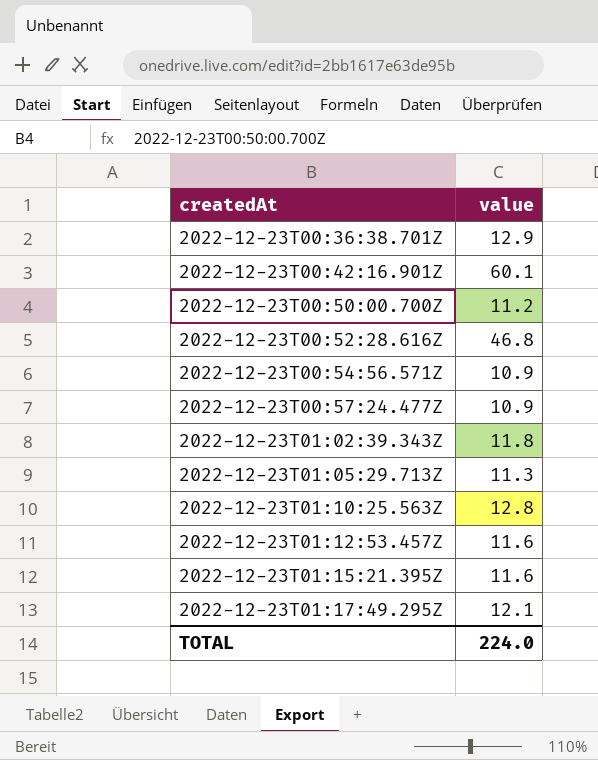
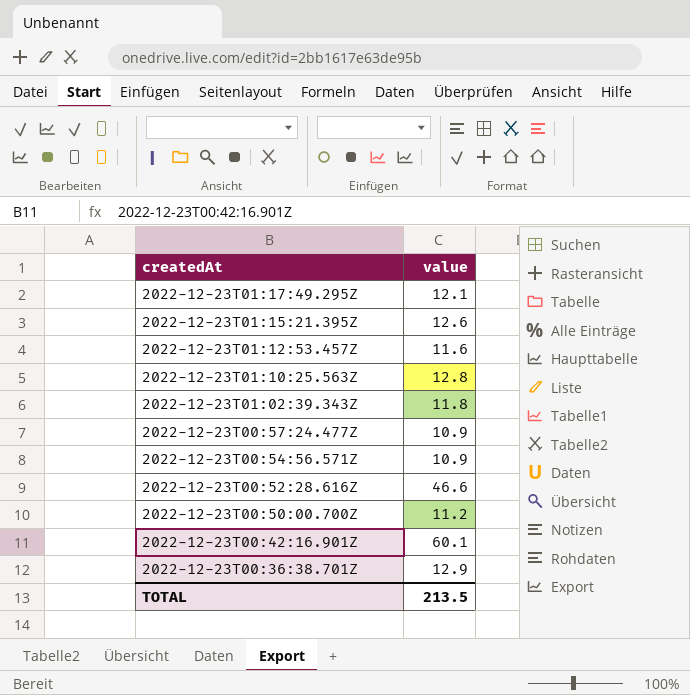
row order: createdAt ascending -> createdAt descending
row 2022-12-23T01:05:29.713Z: 11.3 -> none
2022-12-23T01:15:21.395Z | value: 11.6 -> 12.6
2022-12-23T00:52:28.616Z | value: 46.8 -> 46.6
TOTAL | value: 224.0 -> 213.5

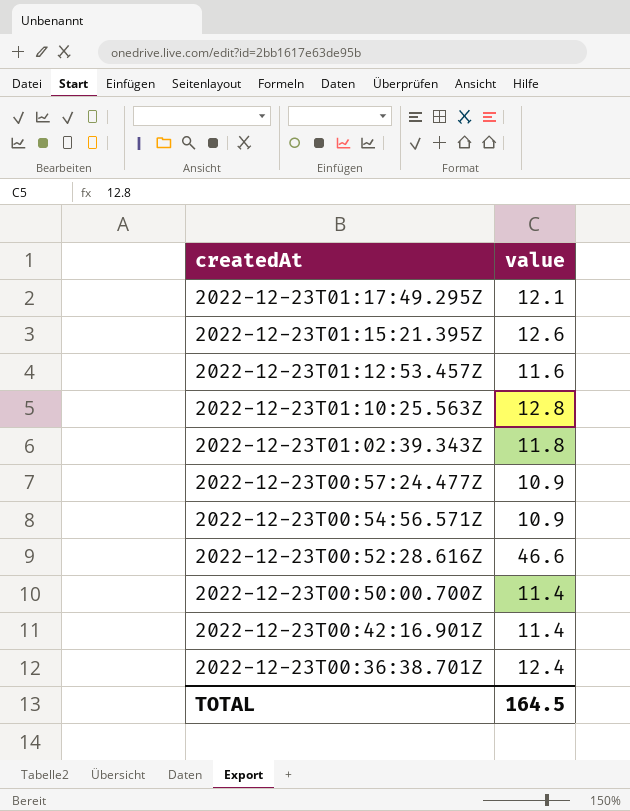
2022-12-23T00:50:00.700Z | value: 11.2 -> 11.4
2022-12-23T00:42:16.901Z | value: 60.1 -> 11.4
2022-12-23T00:36:38.701Z | value: 12.9 -> 12.4
TOTAL | value: 213.5 -> 164.5

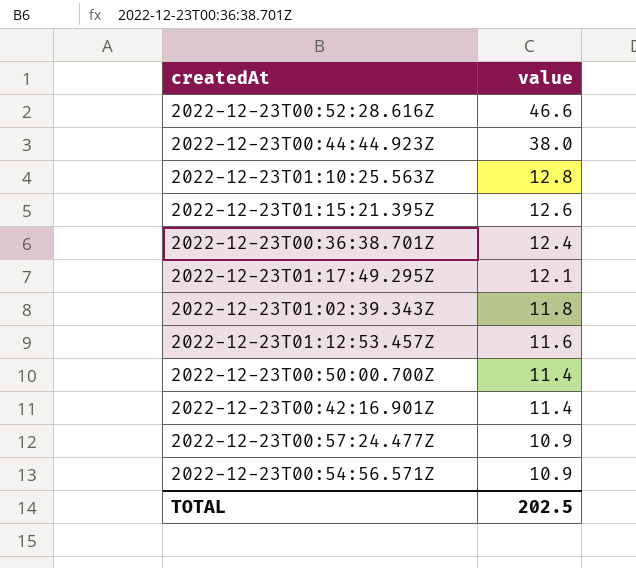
row order: createdAt descending -> value descending
row 2022-12-23T00:44:44.923Z: none -> 38.0
TOTAL | value: 164.5 -> 202.5

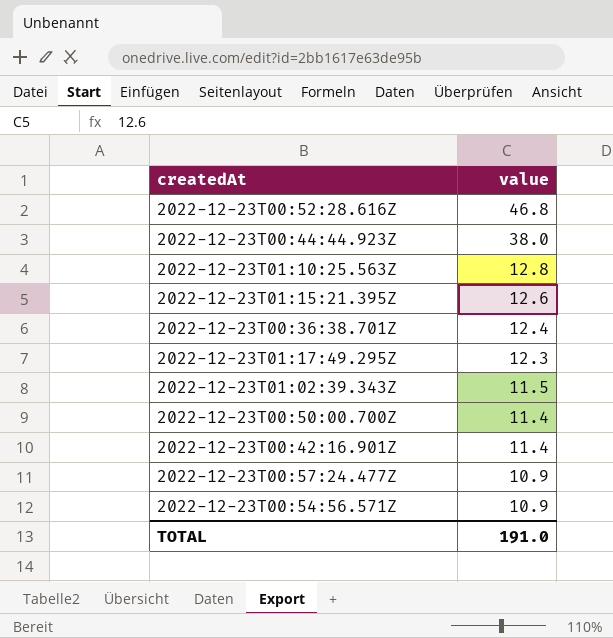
row 2022-12-23T01:12:53.457Z: 11.6 -> none
2022-12-23T00:52:28.616Z | value: 46.6 -> 46.8
2022-12-23T01:17:49.295Z | value: 12.1 -> 12.3
2022-12-23T01:02:39.343Z | value: 11.8 -> 11.5
TOTAL | value: 202.5 -> 191.0

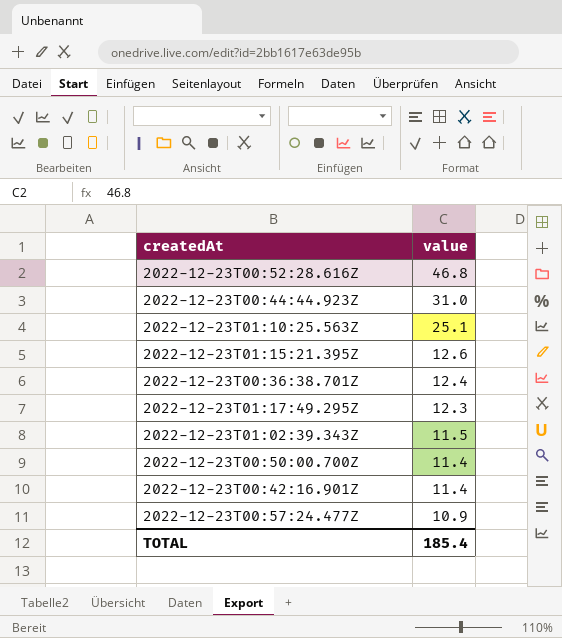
row 2022-12-23T00:54:56.571Z: 10.9 -> none
2022-12-23T00:44:44.923Z | value: 38.0 -> 31.0
2022-12-23T01:10:25.563Z | value: 12.8 -> 25.1
TOTAL | value: 191.0 -> 185.4

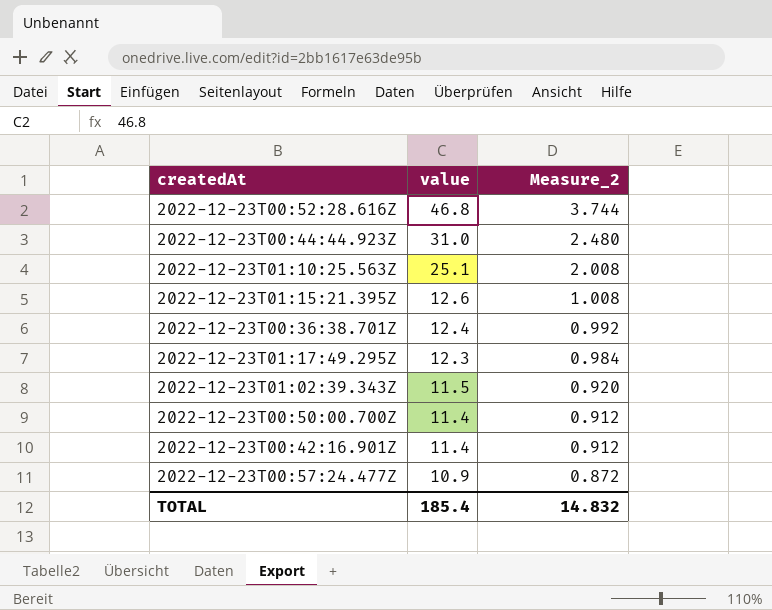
column Measure_2 | formula: none -> [value] * 0.08

